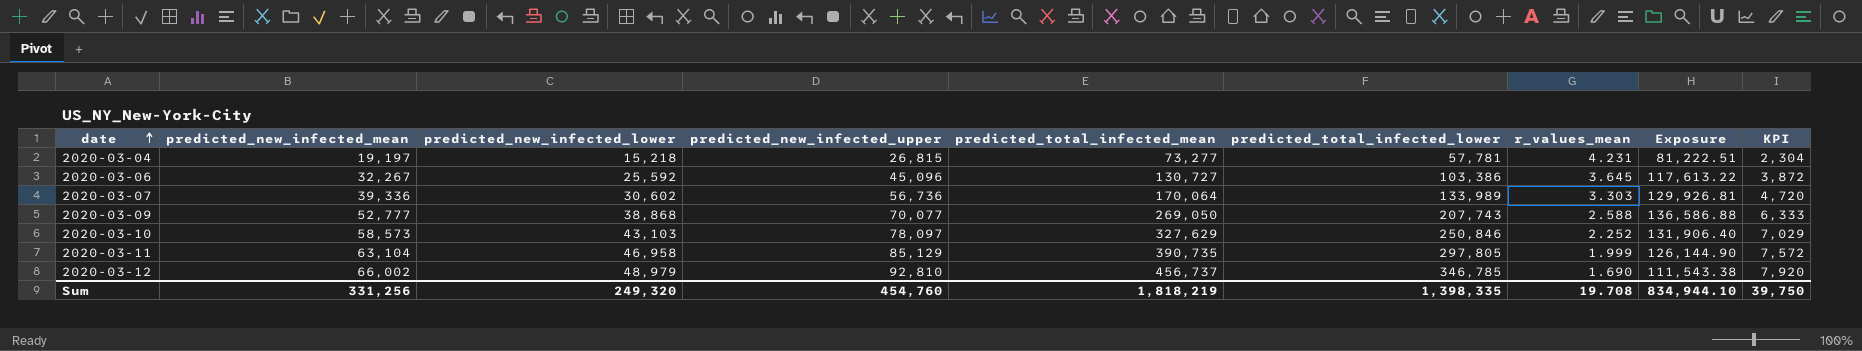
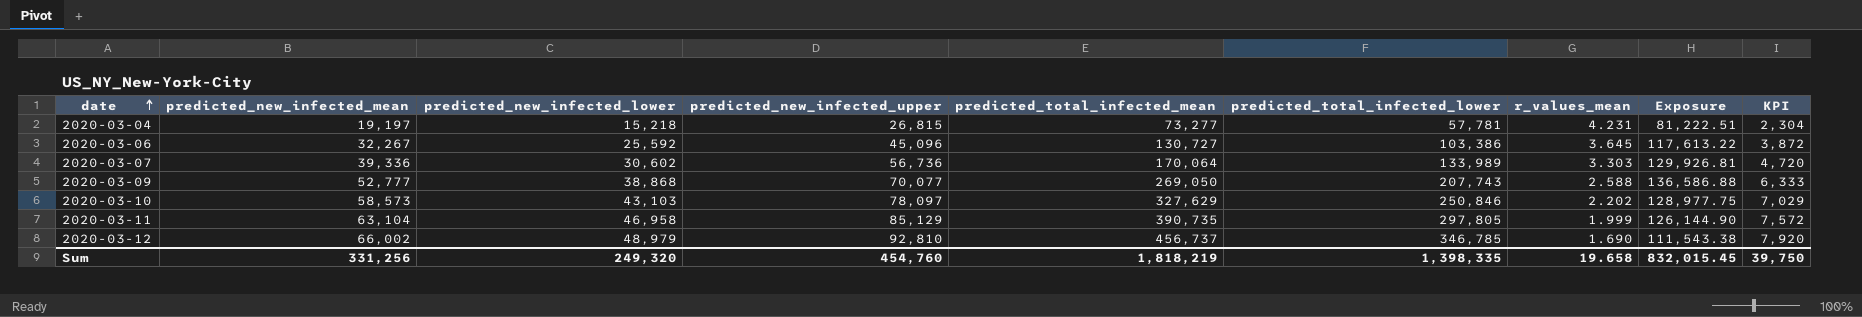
2020-03-10 | r_values_mean: 2.252 -> 2.202
2020-03-10 | Exposure: 131,906.40 -> 128,977.75
Sum | r_values_mean: 19.708 -> 19.658
Sum | Exposure: 834,944.10 -> 832,015.45

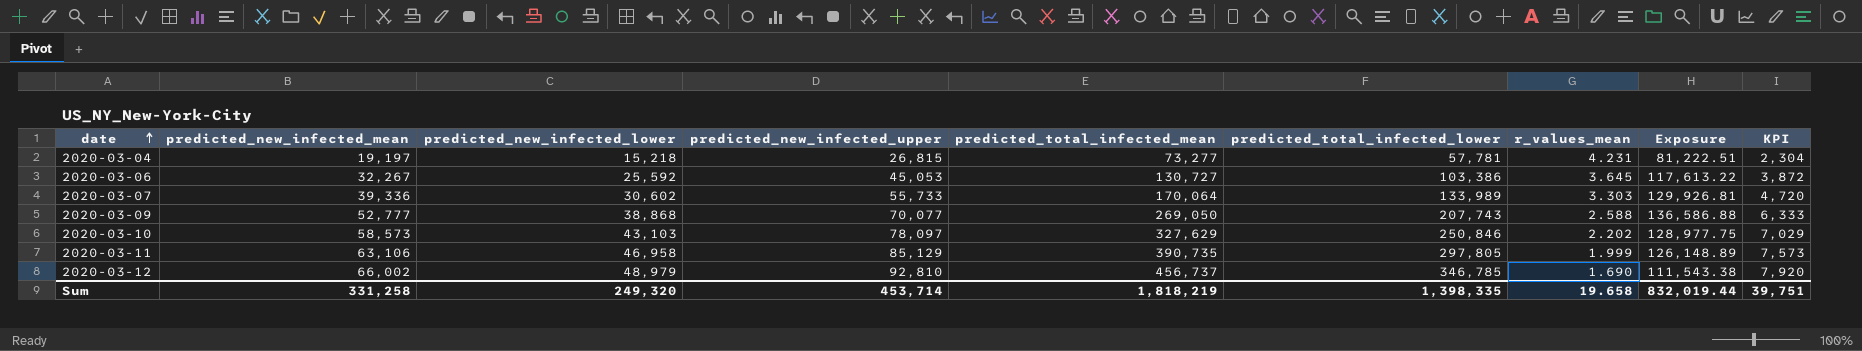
2020-03-06 | predicted_new_infected_upper: 45,096 -> 45,053
2020-03-07 | predicted_new_infected_upper: 56,736 -> 55,733
2020-03-11 | predicted_new_infected_mean: 63,104 -> 63,106
2020-03-11 | Exposure: 126,144.90 -> 126,148.89
2020-03-11 | KPI: 7,572 -> 7,573
Sum | predicted_new_infected_mean: 331,256 -> 331,258
Sum | predicted_new_infected_upper: 454,760 -> 453,714
Sum | Exposure: 832,015.45 -> 832,019.44
Sum | KPI: 39,750 -> 39,751

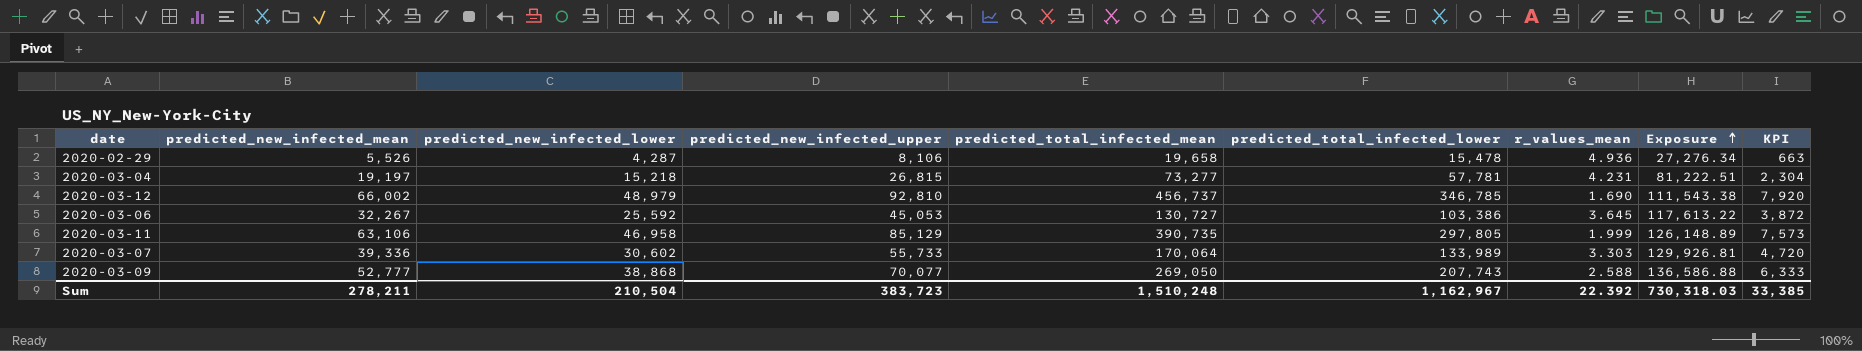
row order: date ascending -> Exposure ascending
row 2020-03-10: 58,573 | 43,103 | 78,097 | 327,629 | 250,846 | 2.202 | 128,977.75 | 7,029 -> none
row 2020-02-29: none -> 5,526 | 4,287 | 8,106 | 19,658 | 15,478 | 4.936 | 27,276.34 | 663
Sum | predicted_new_infected_mean: 331,258 -> 278,211
Sum | predicted_new_infected_lower: 249,320 -> 210,504
Sum | predicted_new_infected_upper: 453,714 -> 383,723
Sum | predicted_total_infected_mean: 1,818,219 -> 1,510,248
Sum | predicted_total_infected_lower: 1,398,335 -> 1,162,967
Sum | r_values_mean: 19.658 -> 22.392
Sum | Exposure: 832,019.44 -> 730,318.03
Sum | KPI: 39,751 -> 33,385

